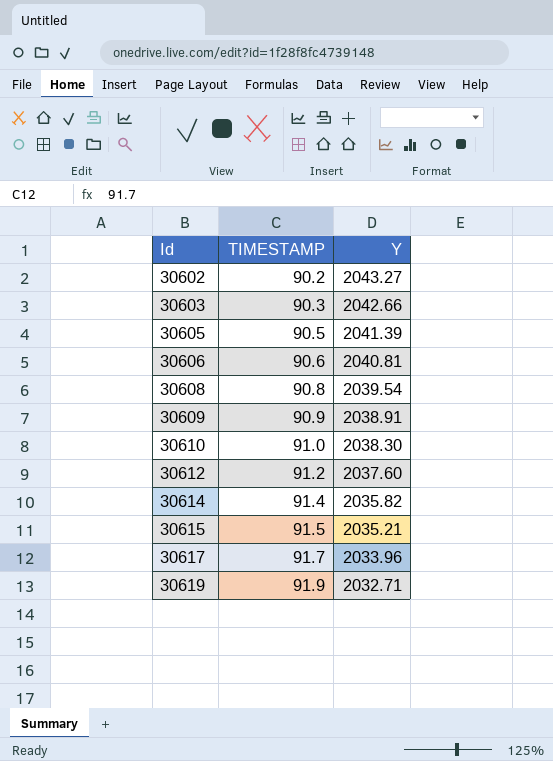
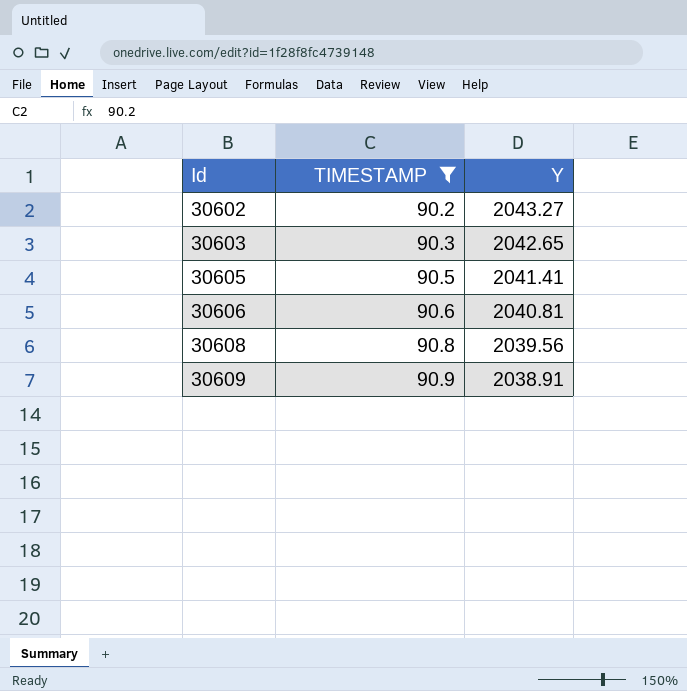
filter: none -> TIMESTAMP <= 90.9
30603 | Y: 2042.66 -> 2042.65
30605 | Y: 2041.39 -> 2041.41
30608 | Y: 2039.54 -> 2039.56

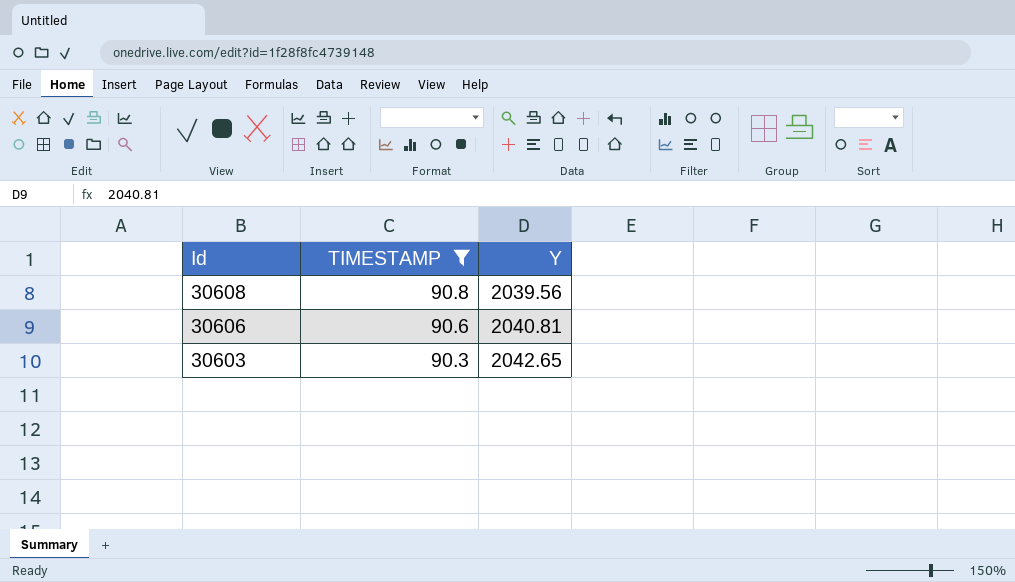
row order: Id ascending -> Id descending
row 30602: 90.2 | 2043.27 -> none
row 30605: 90.5 | 2041.41 -> none
row 30609: 90.9 | 2038.91 -> none

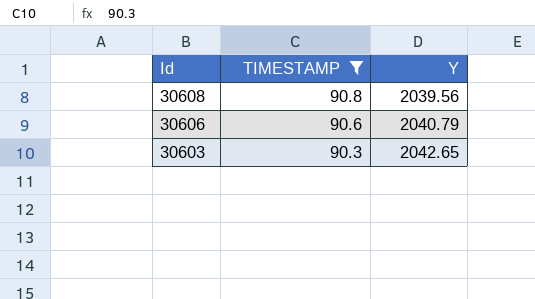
30606 | Y: 2040.81 -> 2040.79

